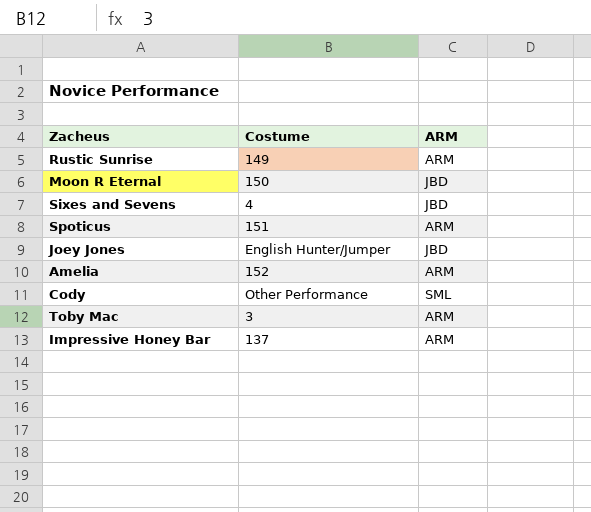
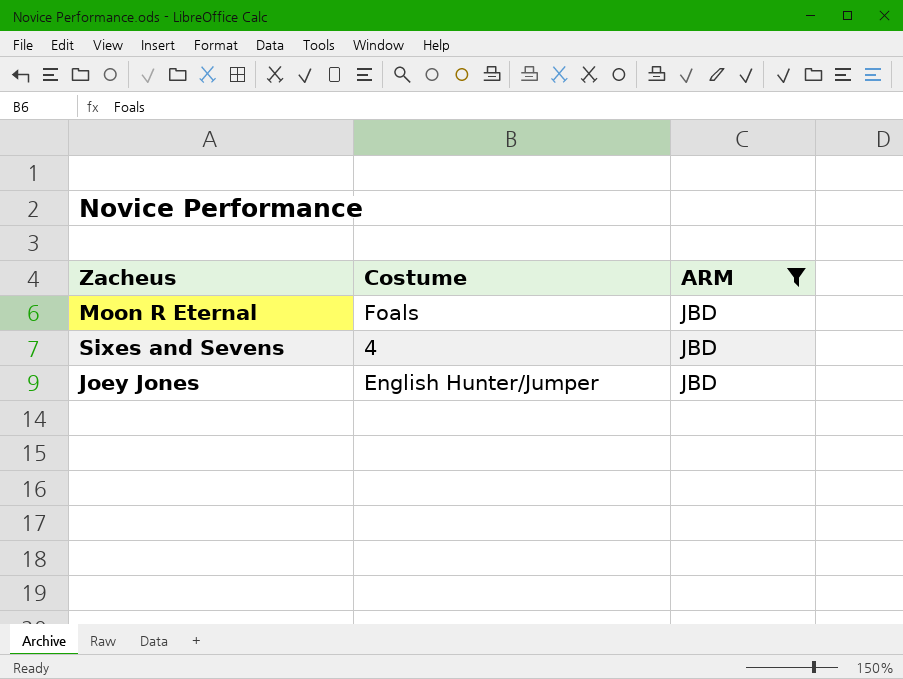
filter: none -> ARM = JBD
Moon R Eternal | Costume: 150 -> Foals

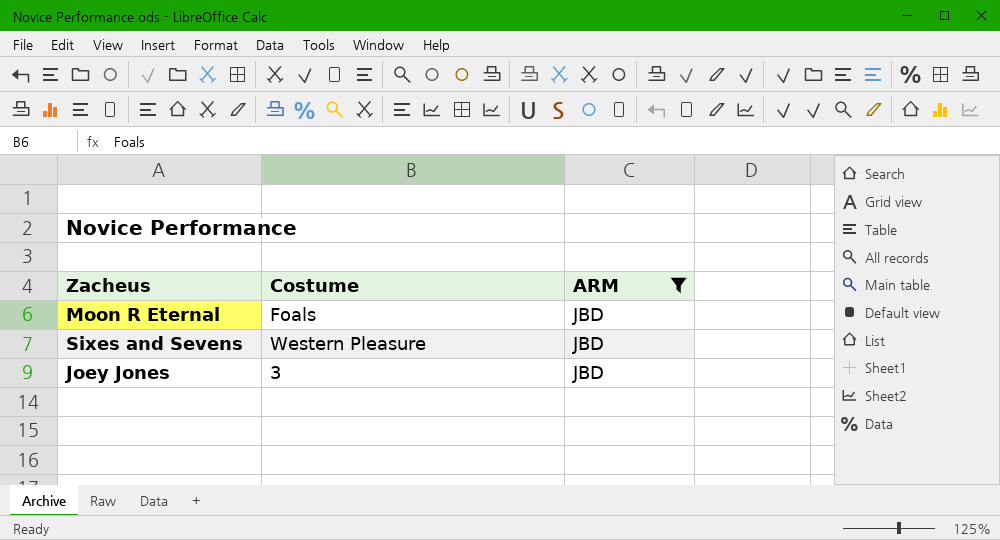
Sixes and Sevens | Costume: 4 -> Western Pleasure
Joey Jones | Costume: English Hunter/Jumper -> 3

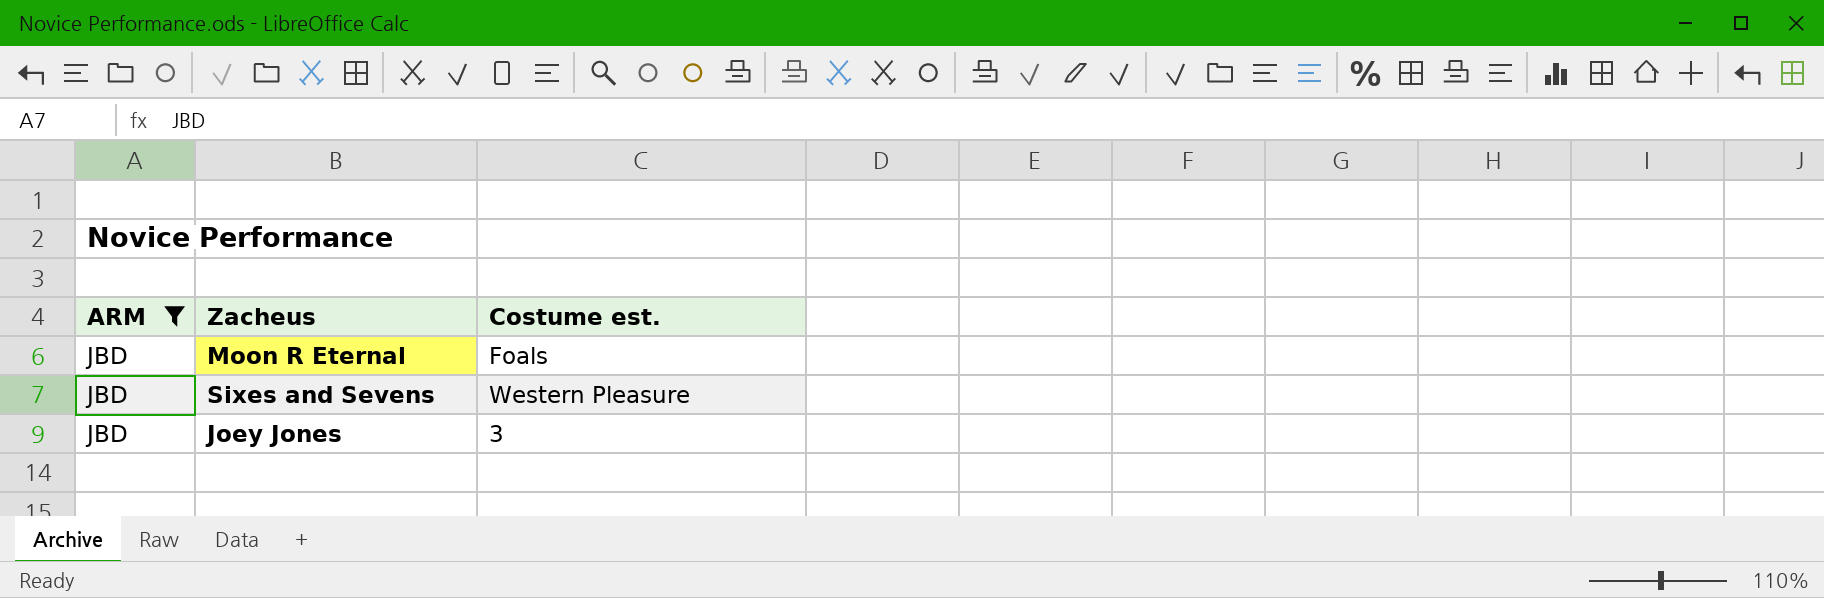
column ARM | position: 3 -> 1
column name: Costume -> Costume est.

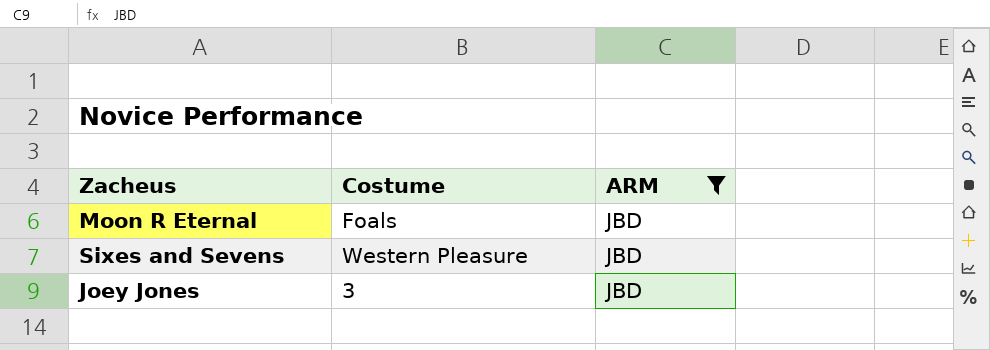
column name: Costume est. -> Costume
column ARM | position: 1 -> 3

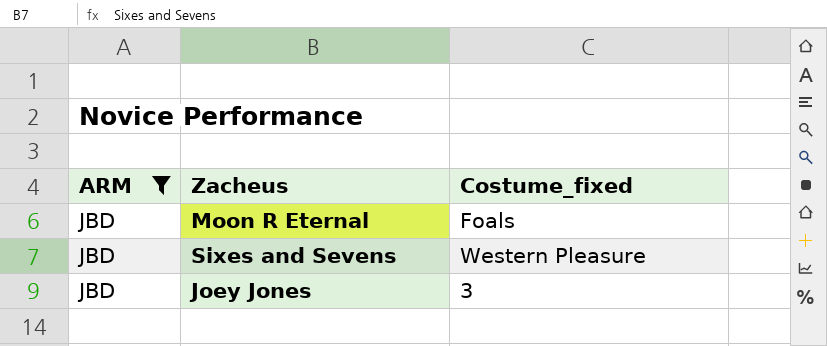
column ARM | position: 3 -> 1
column name: Costume -> Costume_fixed

